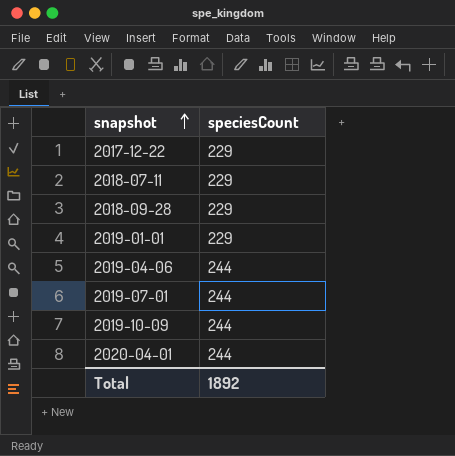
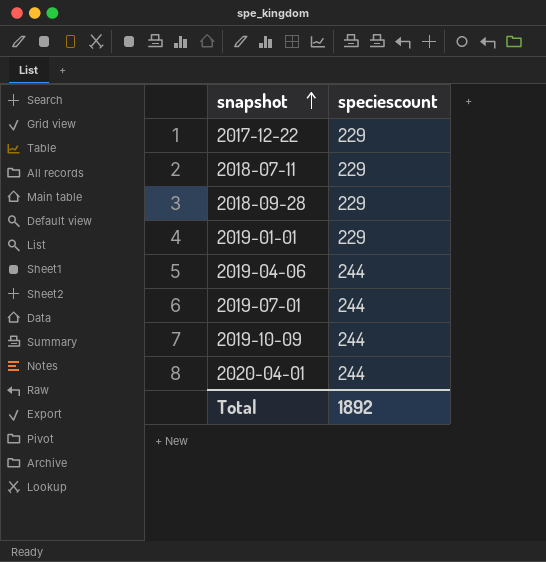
column name: speciesCount -> speciescount

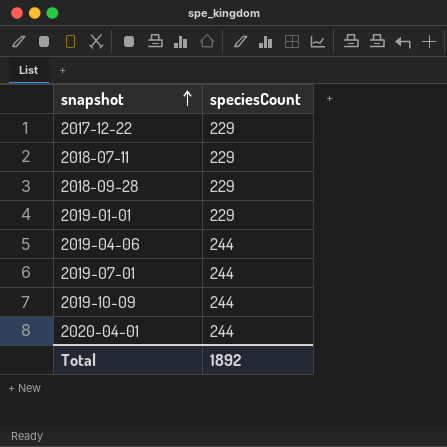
column name: speciescount -> speciesCount

